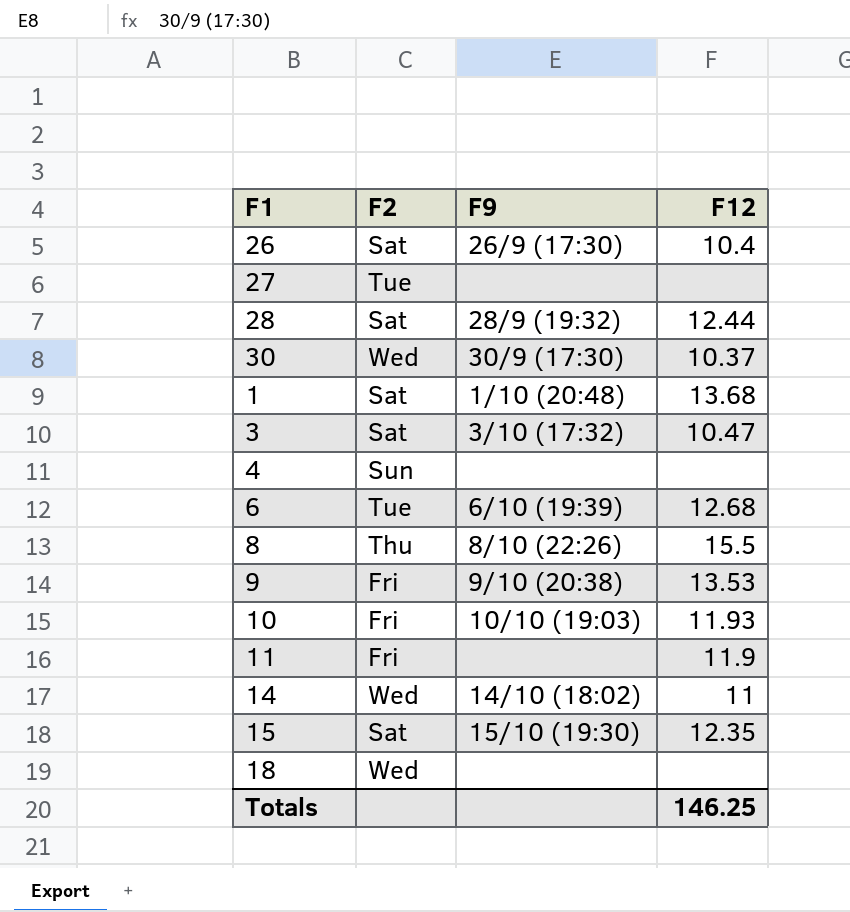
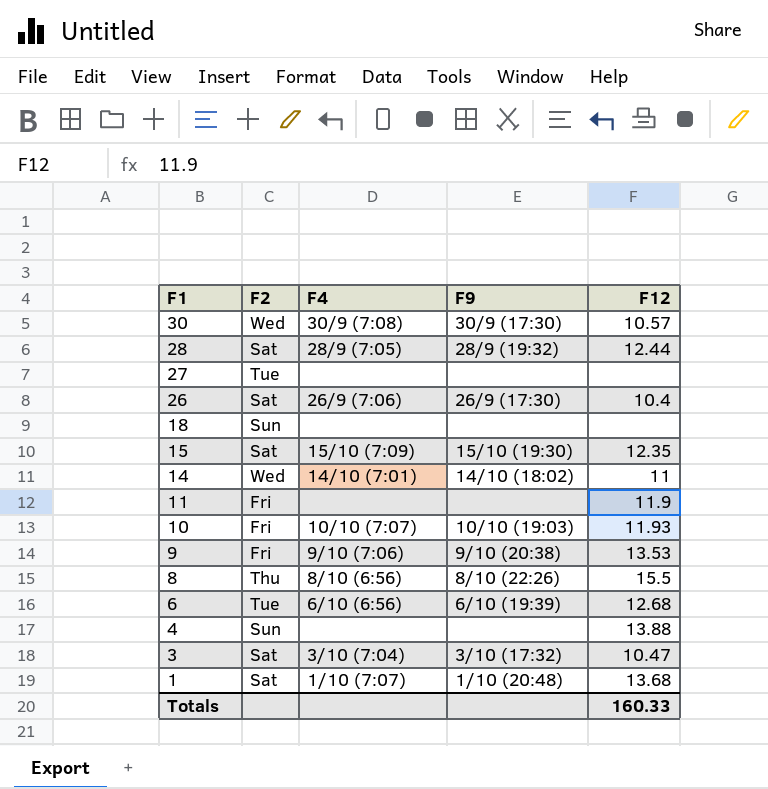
row order: none -> F1 descending
column F4 | position: none -> 3
30 | F12: 10.37 -> 10.57
18 | F2: Wed -> Sun
4 | F12: none -> 13.88
Totals | F12: 146.25 -> 160.33

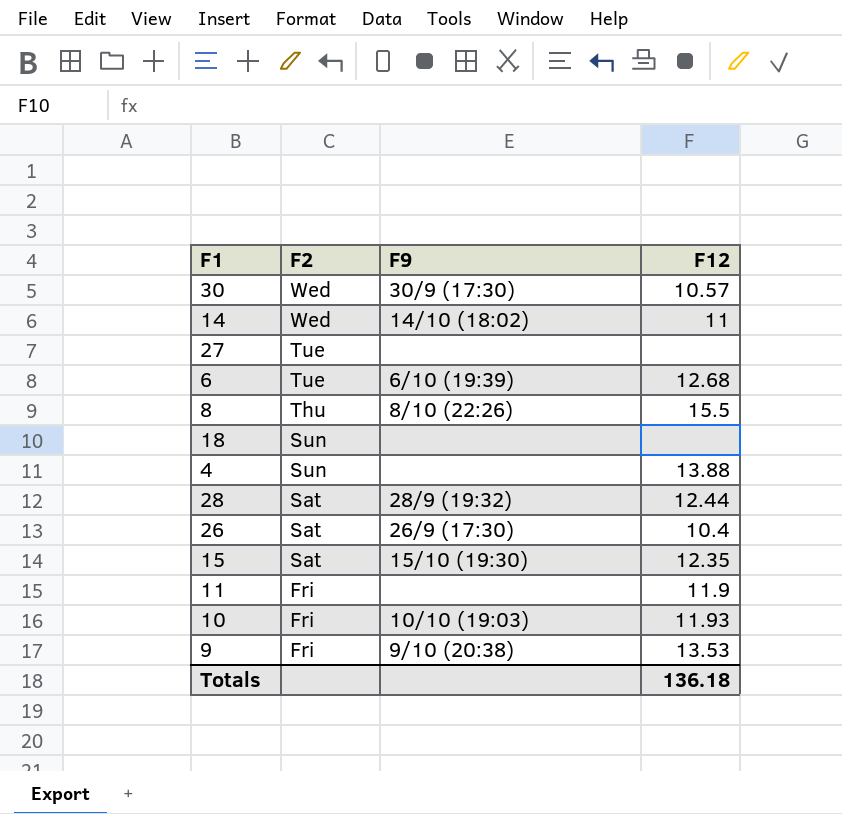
row order: F1 descending -> F2 descending
column F4 | position: 3 -> none
row 3: Sat | 3/10 (7:04) | 3/10 (17:32) | 10.47 -> none
row 1: Sat | 1/10 (7:07) | 1/10 (20:48) | 13.68 -> none
Totals | F12: 160.33 -> 136.18

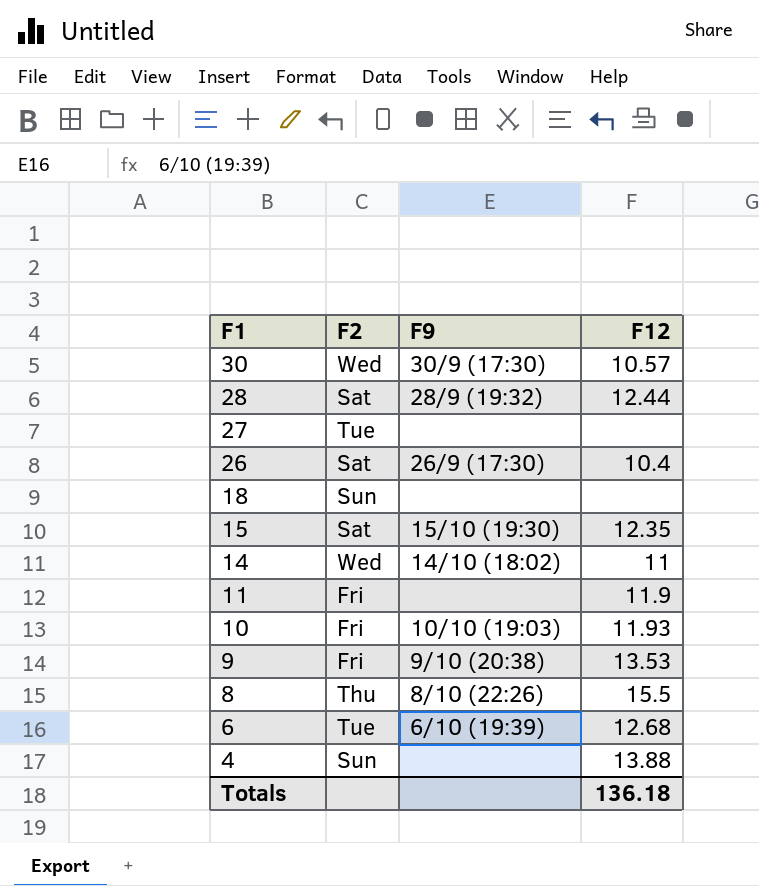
row order: F2 descending -> F1 descending

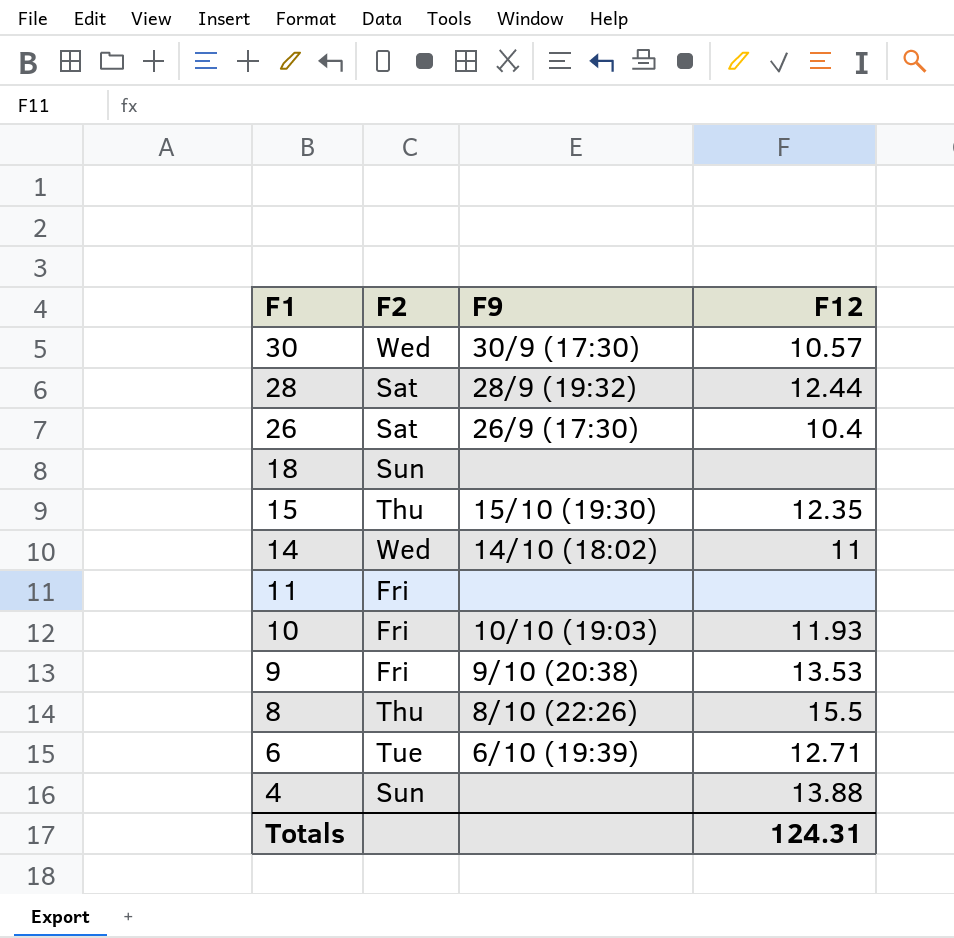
row 27: Tue | none | none -> none
15 | F2: Sat -> Thu
11 | F12: 11.9 -> none
6 | F12: 12.68 -> 12.71
Totals | F12: 136.18 -> 124.31

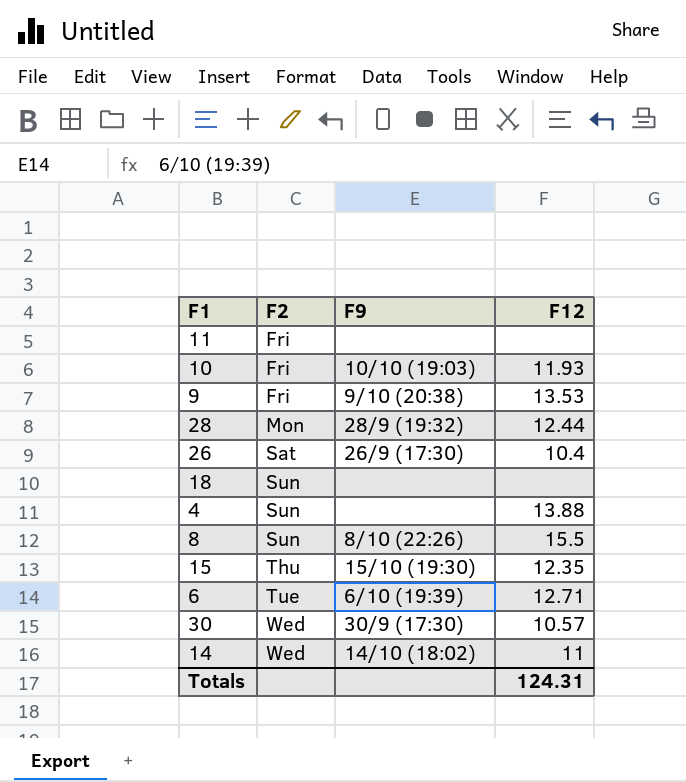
row order: F1 descending -> F2 ascending
28 | F2: Sat -> Mon
8 | F2: Thu -> Sun

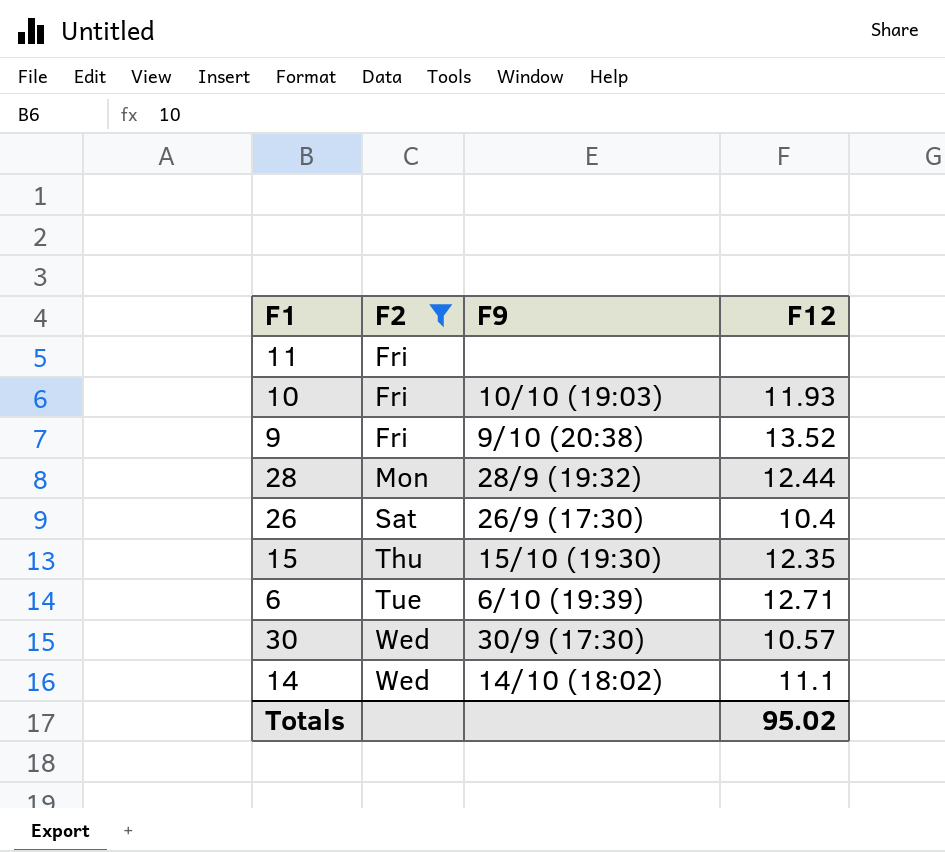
filter: none -> F2 != Sun
9 | F12: 13.53 -> 13.52
14 | F12: 11 -> 11.1
Totals | F12: 124.31 -> 95.02

